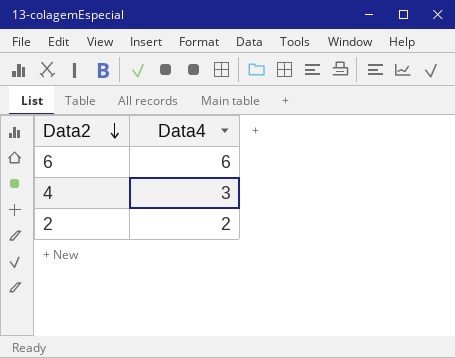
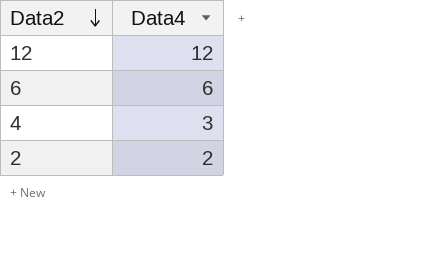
row 12: none -> 12

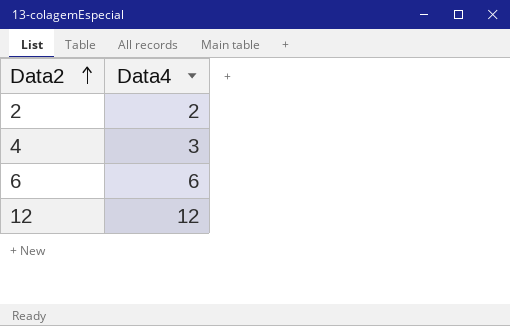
row order: Data2 descending -> Data2 ascending

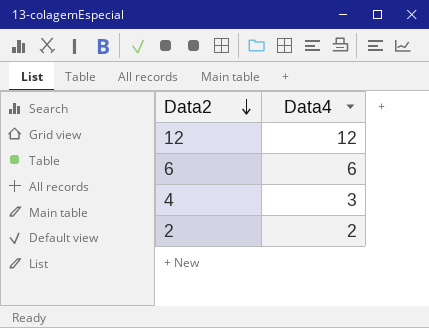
row order: Data2 ascending -> Data2 descending

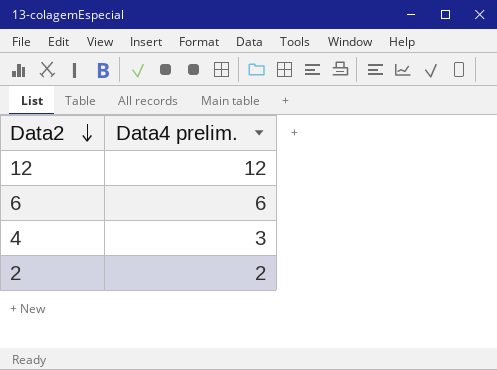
column name: Data4 -> Data4 prelim.

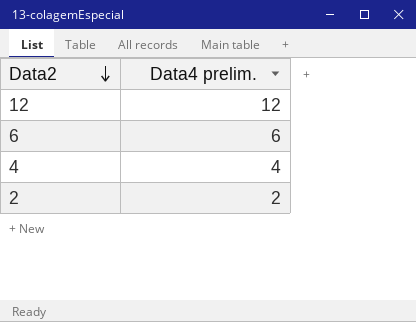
4 | Data4 prelim.: 3 -> 4

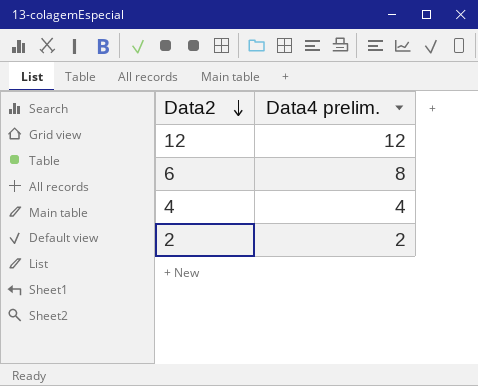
6 | Data4 prelim.: 6 -> 8

